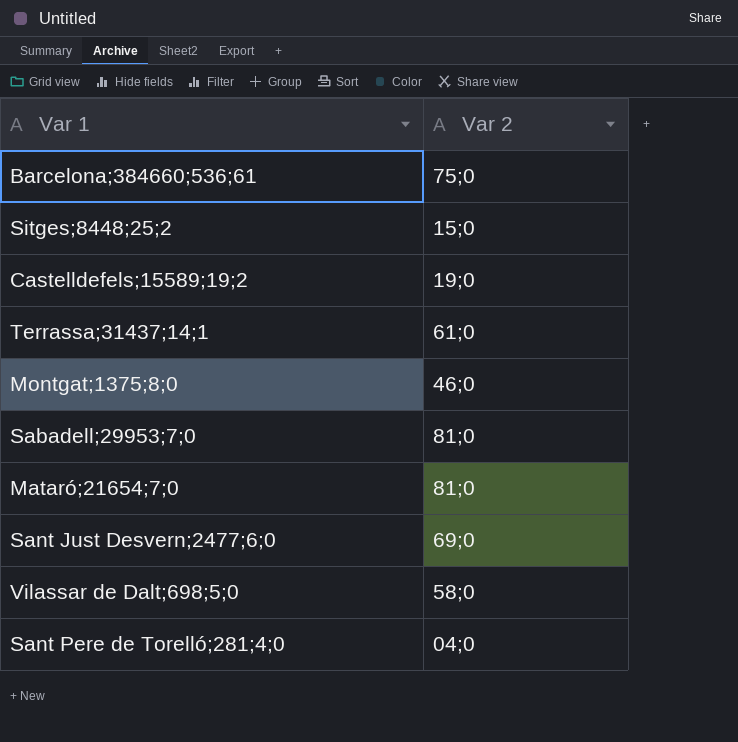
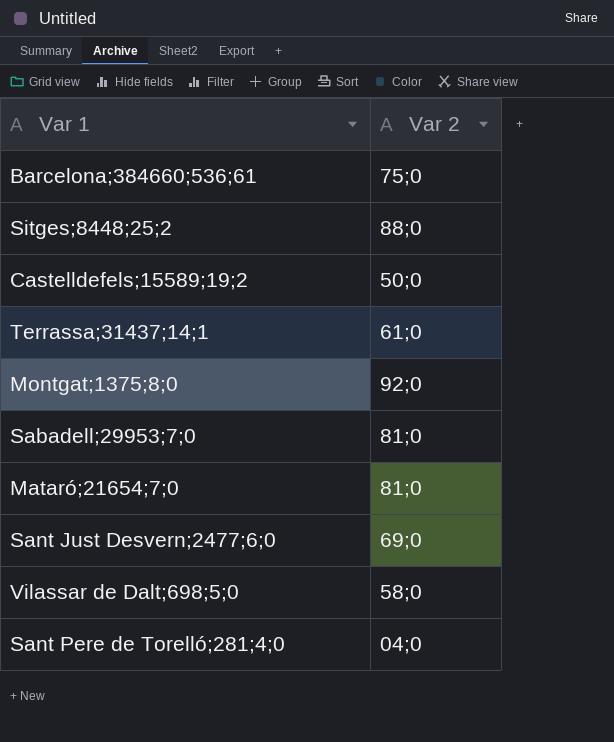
Sitges;8448;25;2 | Var 2: 15;0 -> 88;0
Castelldefels;15589;19;2 | Var 2: 19;0 -> 50;0
Montgat;1375;8;0 | Var 2: 46;0 -> 92;0

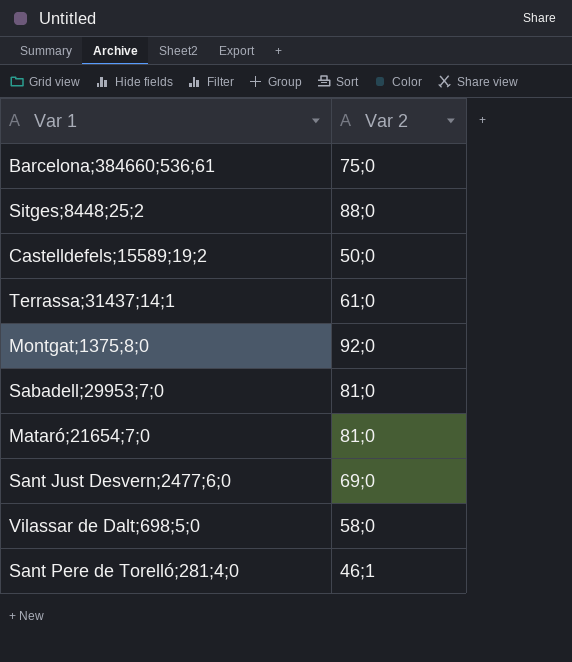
Sant Pere de Torelló;281;4;0 | Var 2: 04;0 -> 46;1

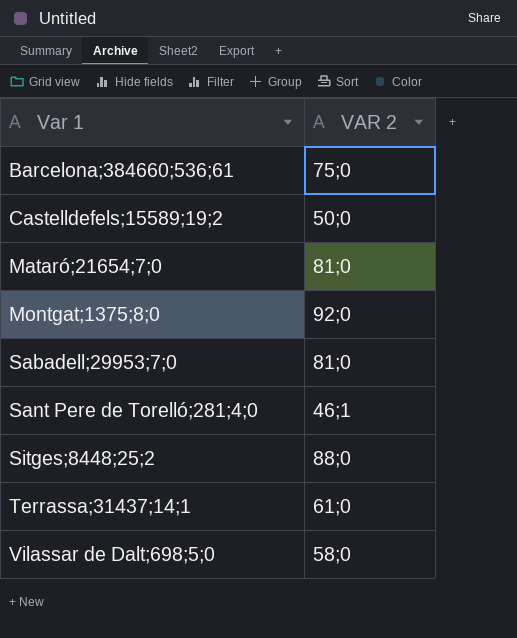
row order: none -> Var 1 ascending
column name: Var 2 -> VAR 2
row Sant Just Desvern;2477;6;0: 69;0 -> none

